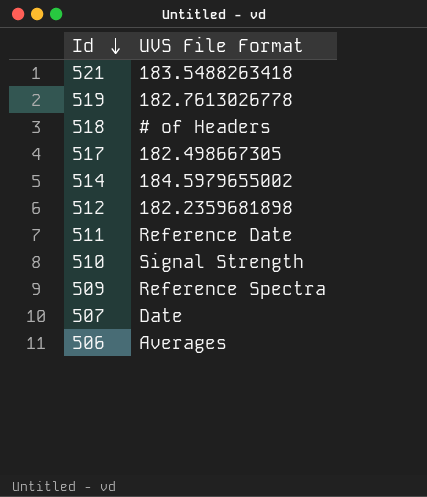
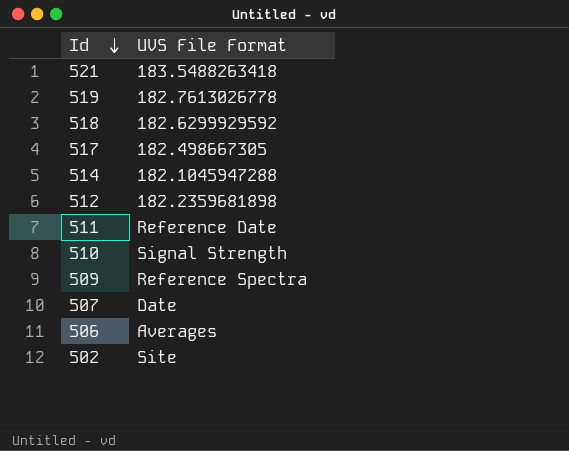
518 | UVS File Format: # of Headers -> 182.6299929592
514 | UVS File Format: 184.5979655002 -> 182.1045947288
row 502: none -> Site

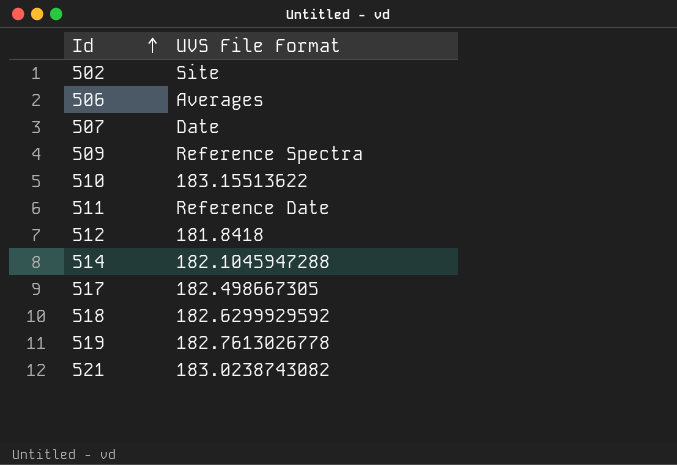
row order: Id descending -> Id ascending
510 | UVS File Format: Signal Strength -> 183.15513622
512 | UVS File Format: 182.2359681898 -> 181.8418
521 | UVS File Format: 183.5488263418 -> 183.0238743082

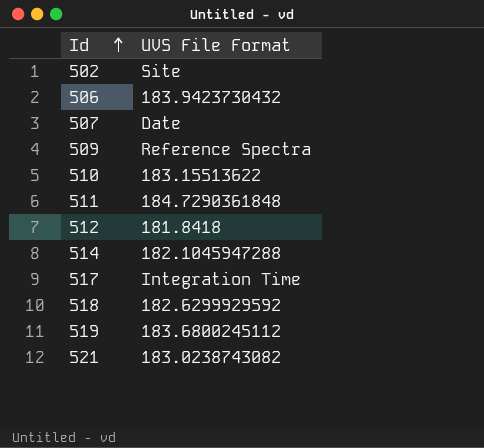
506 | UVS File Format: Averages -> 183.9423730432
511 | UVS File Format: Reference Date -> 184.7290361848
517 | UVS File Format: 182.498667305 -> Integration Time
519 | UVS File Format: 182.7613026778 -> 183.6800245112

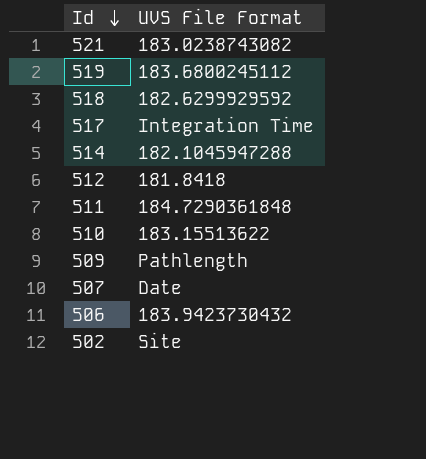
row order: Id ascending -> Id descending
509 | UVS File Format: Reference Spectra -> Pathlength

